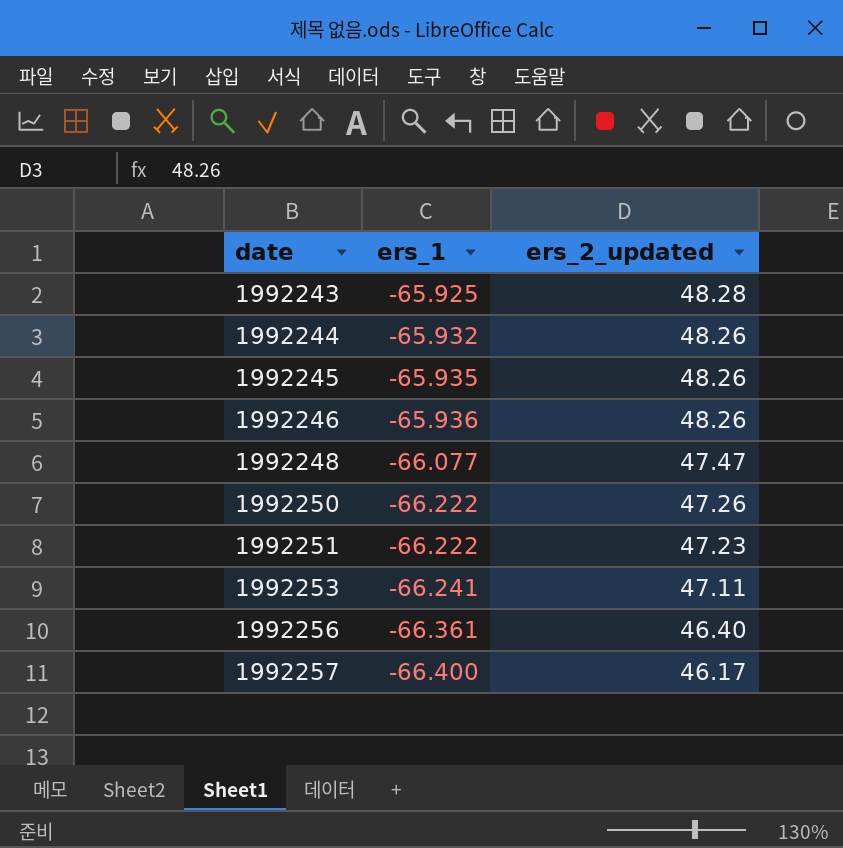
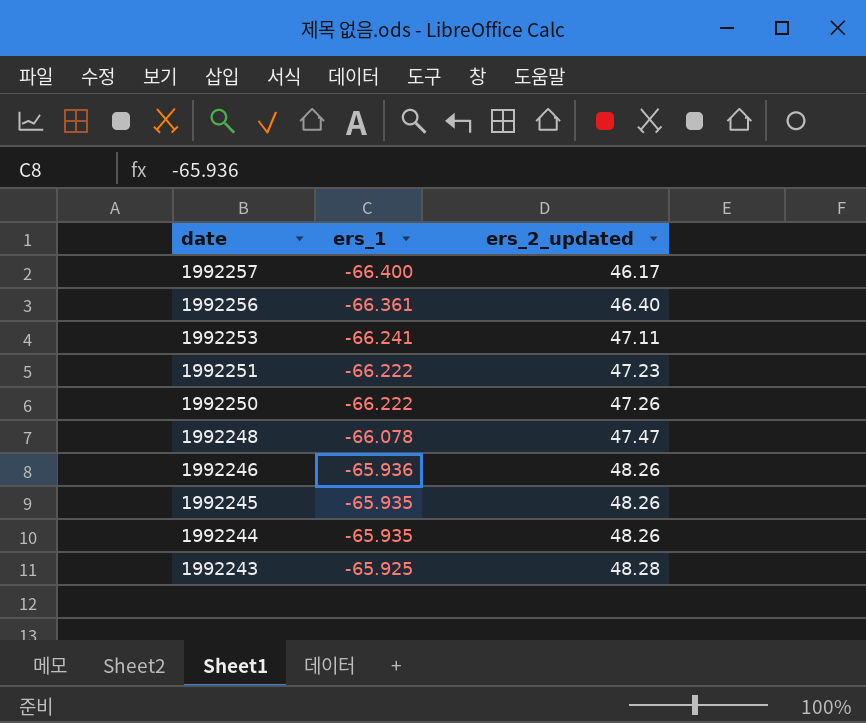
row order: date ascending -> date descending
1992248 | ers_1: -66.077 -> -66.078
1992244 | ers_1: -65.932 -> -65.935

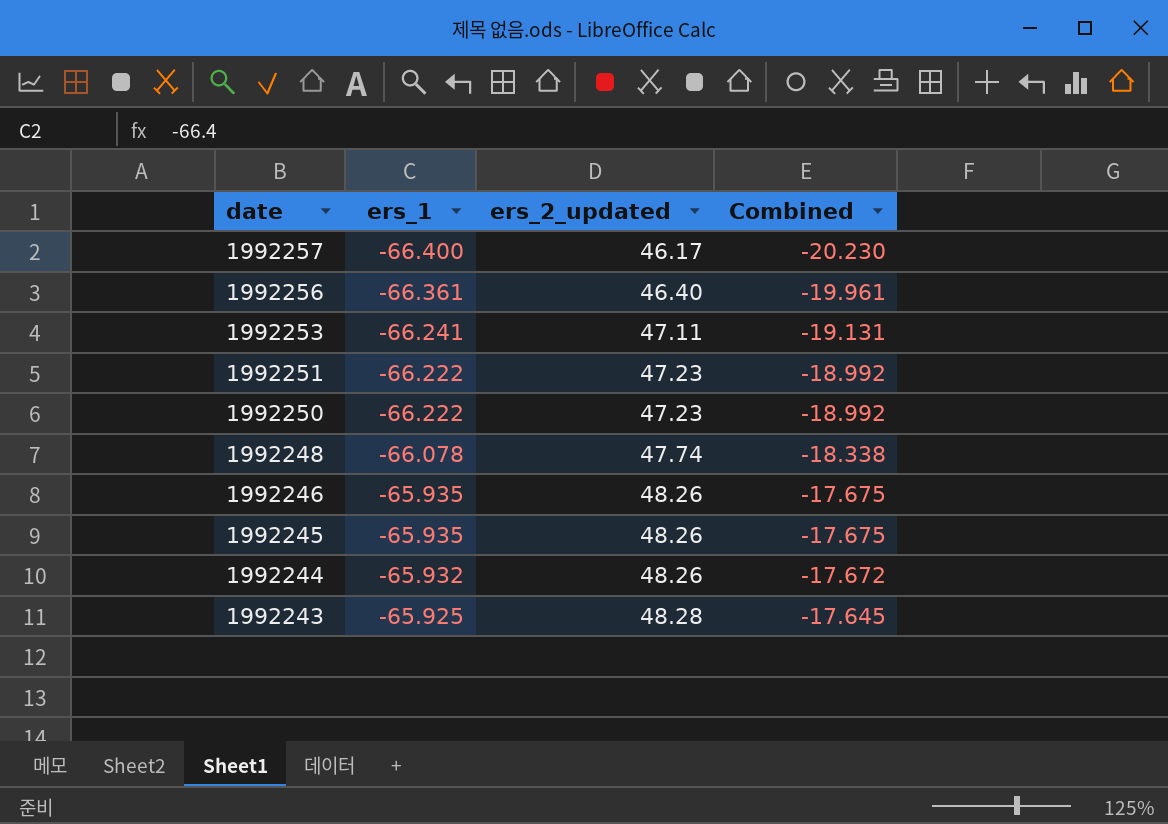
column Combined | formula: none -> [ers_1] + [ers_2_updated]
1992250 | ers_2_updated: 47.26 -> 47.23
1992248 | ers_2_updated: 47.47 -> 47.74
1992246 | ers_1: -65.936 -> -65.935
1992244 | ers_1: -65.935 -> -65.932

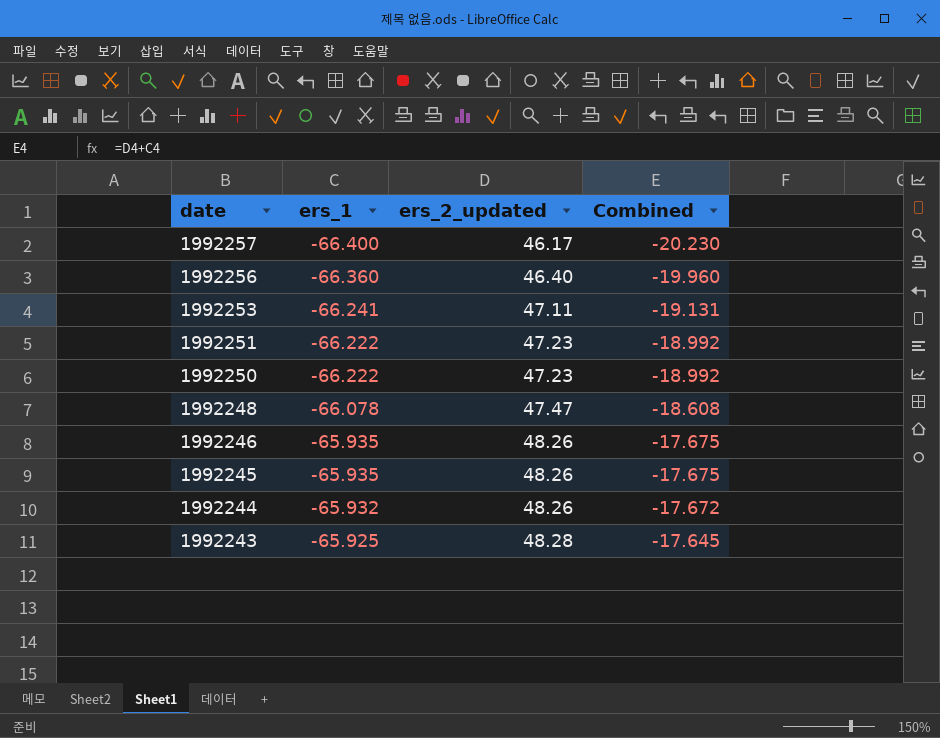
1992256 | ers_1: -66.361 -> -66.360
1992256 | Combined: -19.961 -> -19.960
1992248 | ers_2_updated: 47.74 -> 47.47
1992248 | Combined: -18.338 -> -18.608

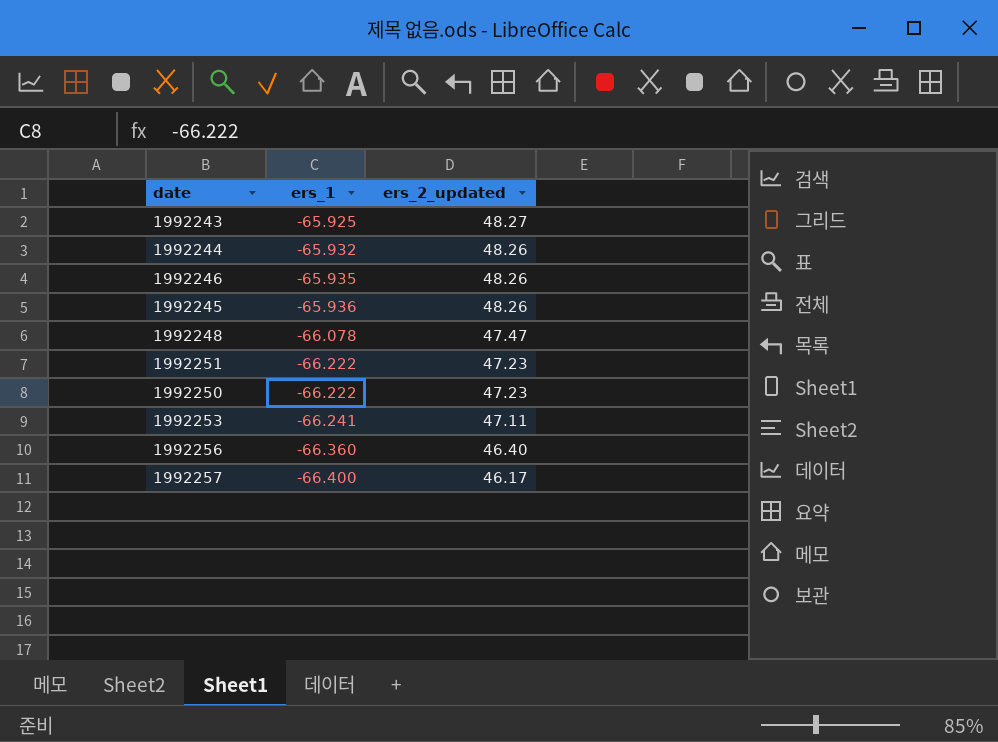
row order: date descending -> ers_1 descending
column Combined | formula: [ers_1] + [ers_2_updated] -> none
1992243 | ers_2_updated: 48.28 -> 48.27
1992245 | ers_1: -65.935 -> -65.936

